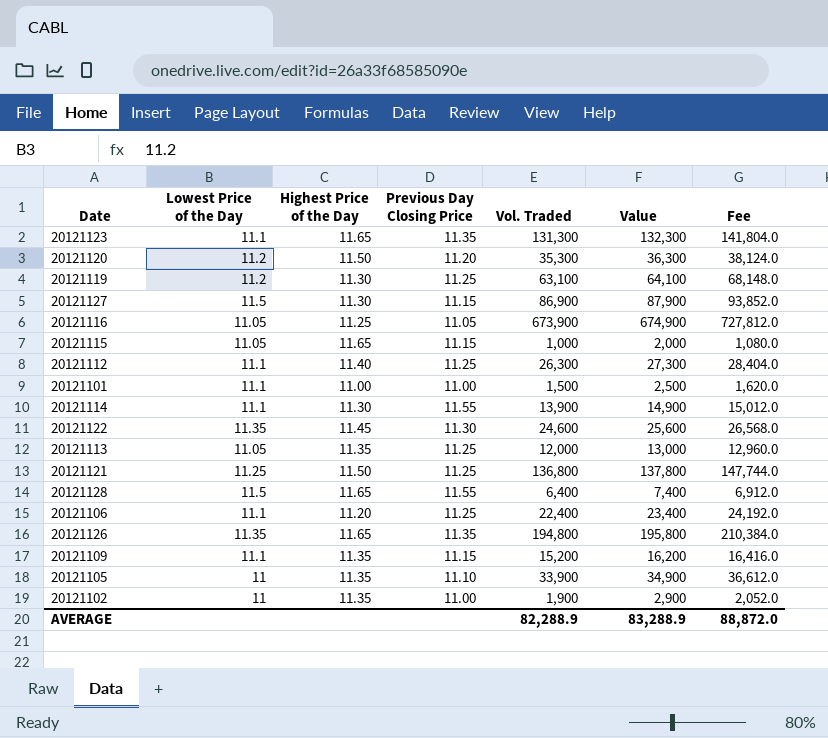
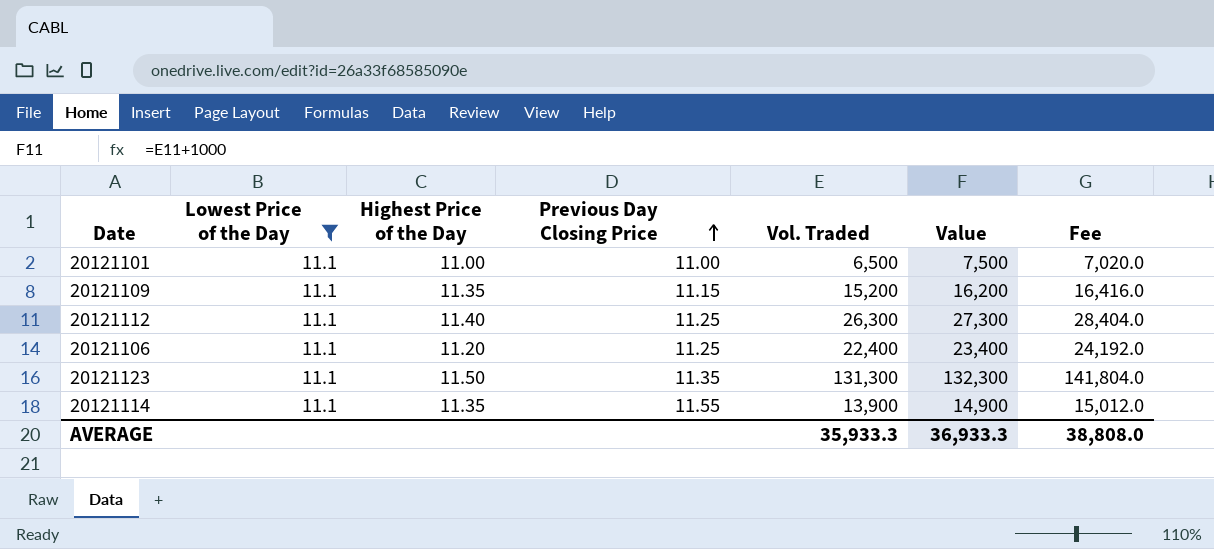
filter: none -> Lowest Price of the Day = 11.1
row order: none -> Previous Day Closing Price ascending
20121101 | Vol. Traded: 1,500 -> 6,500
20121101 | Value: 2,500 -> 7,500
20121101 | Fee: 1,620.0 -> 7,020.0
20121123 | Highest Price of the Day: 11.65 -> 11.50
20121114 | Highest Price of the Day: 11.30 -> 11.35
AVERAGE | Vol. Traded: 82,288.9 -> 35,933.3
AVERAGE | Value: 83,288.9 -> 36,933.3
AVERAGE | Fee: 88,872.0 -> 38,808.0

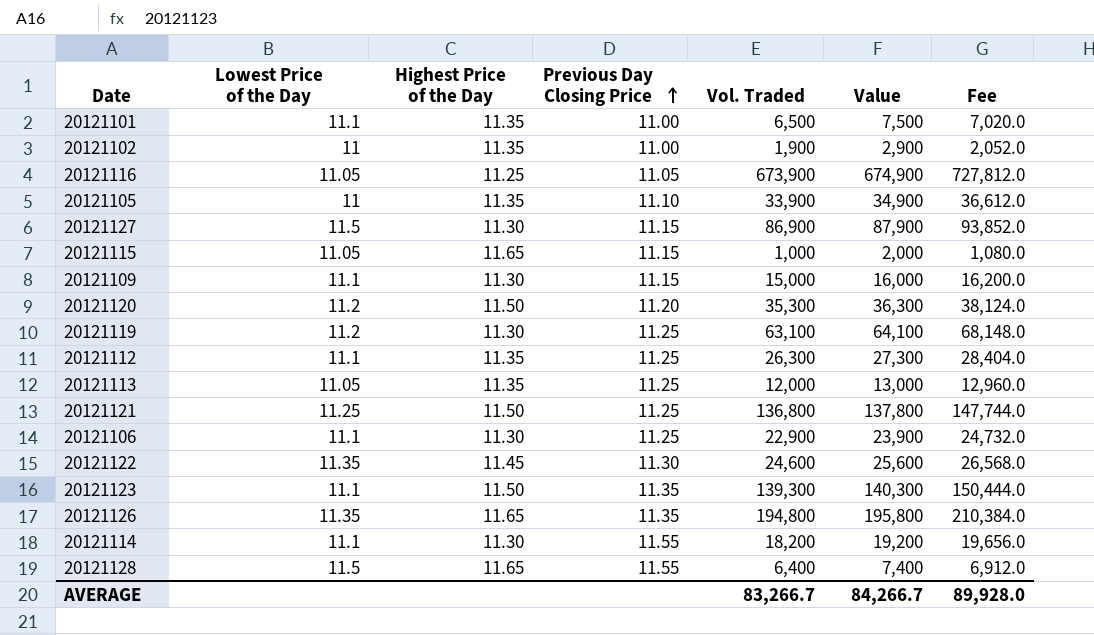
filter: Lowest Price of the Day = 11.1 -> none
20121101 | Highest Price of the Day: 11.00 -> 11.35
20121109 | Highest Price of the Day: 11.35 -> 11.30
20121109 | Vol. Traded: 15,200 -> 15,000
20121109 | Value: 16,200 -> 16,000
20121109 | Fee: 16,416.0 -> 16,200.0
20121112 | Highest Price of the Day: 11.40 -> 11.35
20121106 | Highest Price of the Day: 11.20 -> 11.30
20121106 | Vol. Traded: 22,400 -> 22,900
20121106 | Value: 23,400 -> 23,900
20121106 | Fee: 24,192.0 -> 24,732.0
20121123 | Vol. Traded: 131,300 -> 139,300
20121123 | Value: 132,300 -> 140,300
20121123 | Fee: 141,804.0 -> 150,444.0
20121114 | Highest Price of the Day: 11.35 -> 11.30
20121114 | Vol. Traded: 13,900 -> 18,200
20121114 | Value: 14,900 -> 19,200
20121114 | Fee: 15,012.0 -> 19,656.0
AVERAGE | Vol. Traded: 35,933.3 -> 83,266.7
AVERAGE | Value: 36,933.3 -> 84,266.7
AVERAGE | Fee: 38,808.0 -> 89,928.0

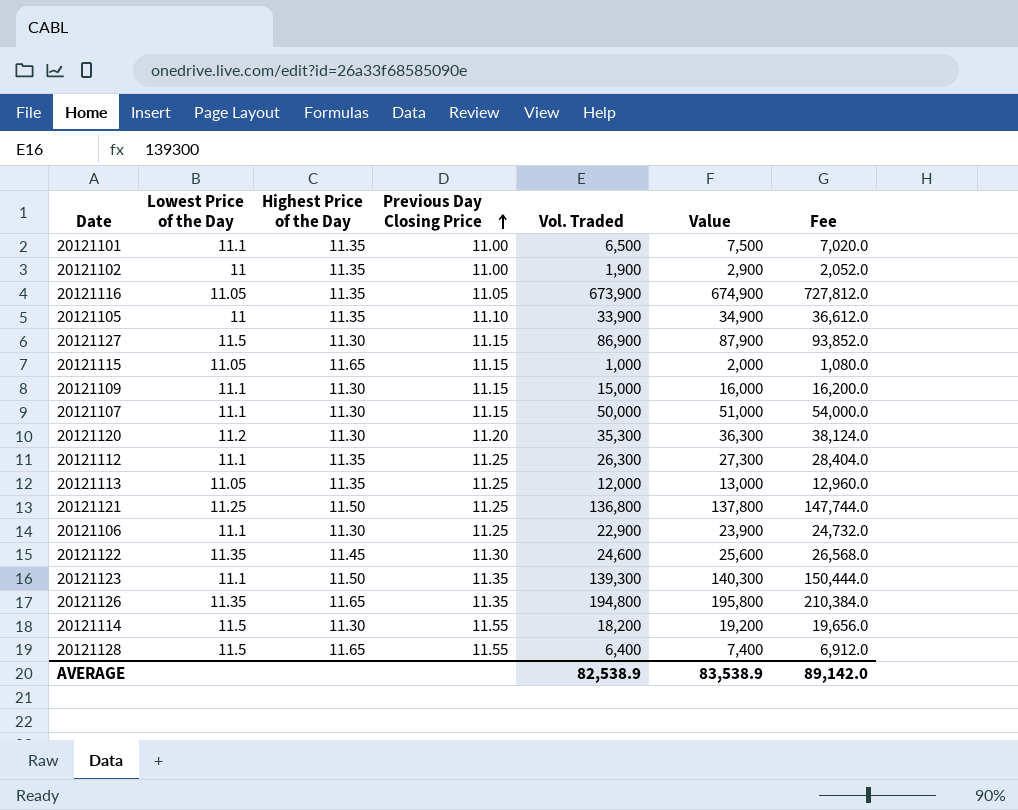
row 20121119: 11.2 | 11.30 | 11.25 | 63,100 | 64,100 | 68,148.0 -> none
20121116 | Highest Price of the Day: 11.25 -> 11.35
row 20121107: none -> 11.1 | 11.30 | 11.15 | 50,000 | 51,000 | 54,000.0
20121120 | Highest Price of the Day: 11.50 -> 11.30
20121114 | Lowest Price of the Day: 11.1 -> 11.5
AVERAGE | Vol. Traded: 83,266.7 -> 82,538.9
AVERAGE | Value: 84,266.7 -> 83,538.9
AVERAGE | Fee: 89,928.0 -> 89,142.0

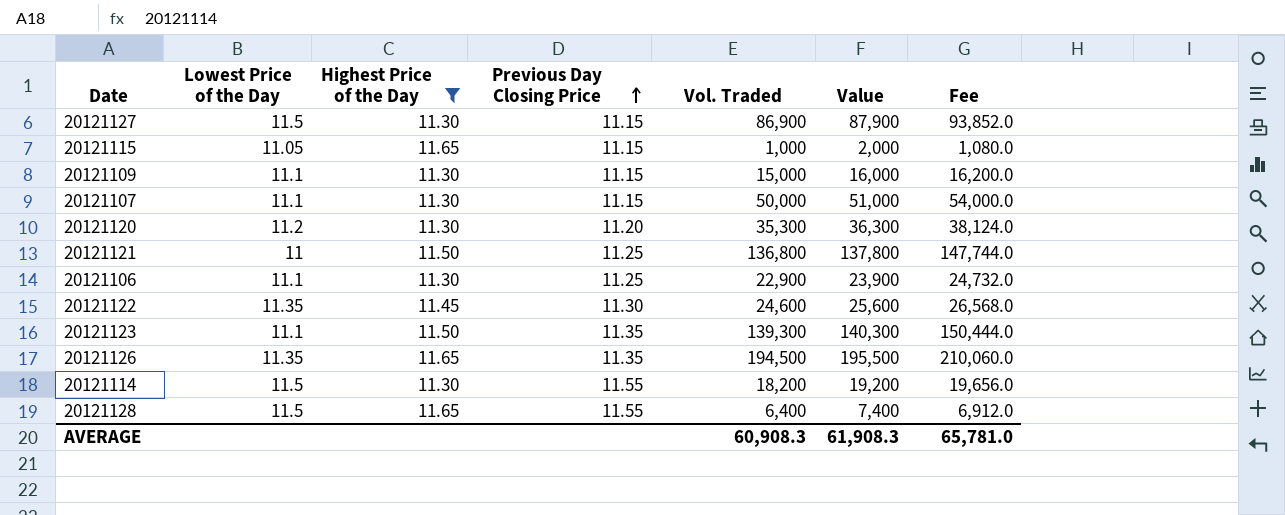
filter: none -> Highest Price of the Day != 11.35
20121121 | Lowest Price of the Day: 11.25 -> 11
20121126 | Vol. Traded: 194,800 -> 194,500
20121126 | Value: 195,800 -> 195,500
20121126 | Fee: 210,384.0 -> 210,060.0
AVERAGE | Vol. Traded: 82,538.9 -> 60,908.3
AVERAGE | Value: 83,538.9 -> 61,908.3
AVERAGE | Fee: 89,142.0 -> 65,781.0

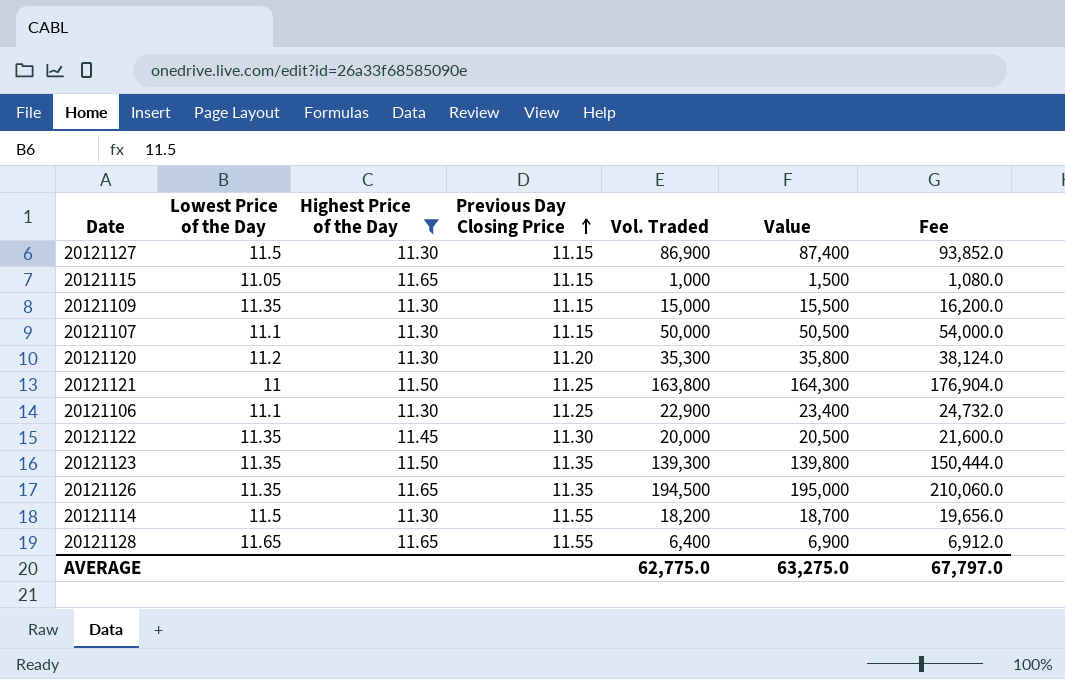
column Value | formula: [Vol. Traded] + 1000 -> [Vol. Traded] + 500
20121109 | Lowest Price of the Day: 11.1 -> 11.35
20121121 | Vol. Traded: 136,800 -> 163,800
20121121 | Fee: 147,744.0 -> 176,904.0
20121122 | Vol. Traded: 24,600 -> 20,000
20121122 | Fee: 26,568.0 -> 21,600.0
20121123 | Lowest Price of the Day: 11.1 -> 11.35
20121128 | Lowest Price of the Day: 11.5 -> 11.65
AVERAGE | Vol. Traded: 60,908.3 -> 62,775.0
AVERAGE | Value: 61,908.3 -> 63,275.0
AVERAGE | Fee: 65,781.0 -> 67,797.0

